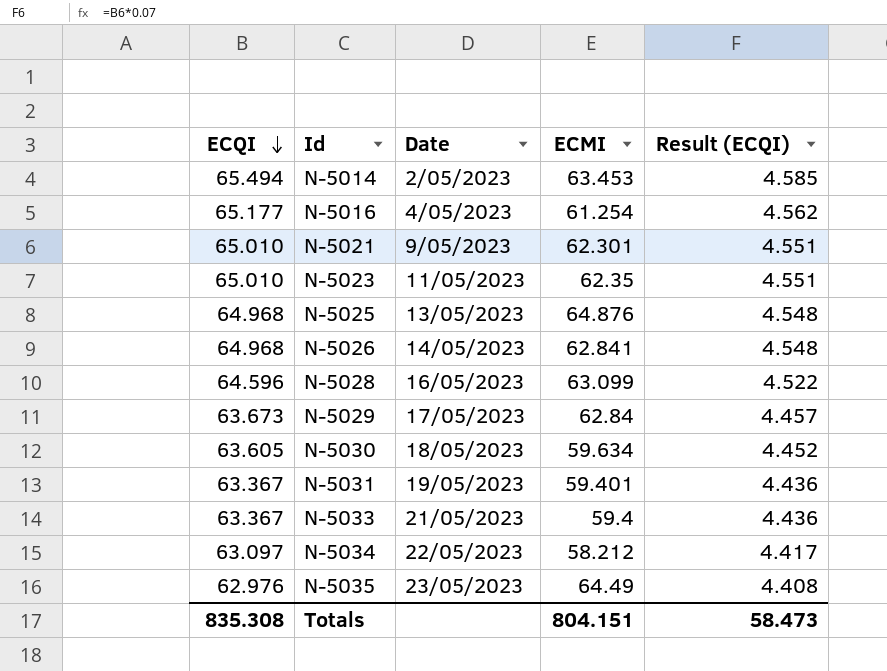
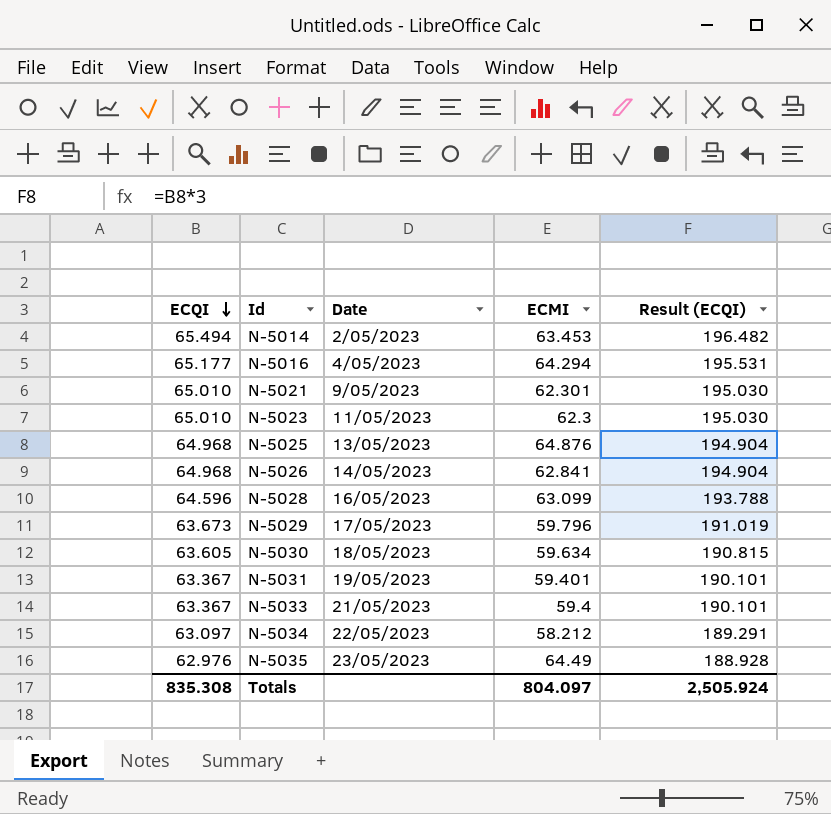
column Result (ECQI) | formula: [ECQI] * 0.07 -> [ECQI] * 3
N-5016 | ECMI: 61.254 -> 64.294
N-5023 | ECMI: 62.35 -> 62.3
N-5029 | ECMI: 62.84 -> 59.796
Totals | ECMI: 804.151 -> 804.097
Totals | Result (ECQI): 58.473 -> 2,505.924

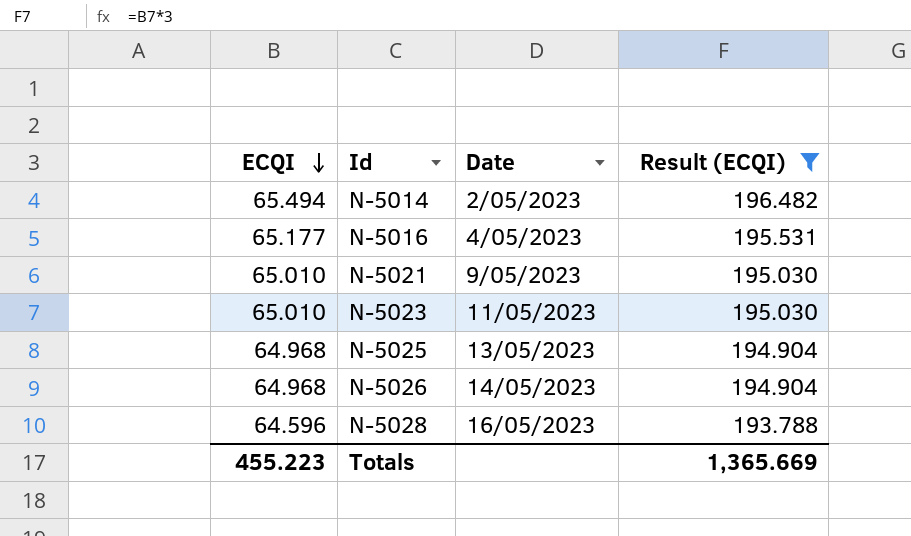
filter: none -> Result (ECQI) >= 193.788
column ECMI | position: 4 -> none
Totals | ECQI: 835.308 -> 455.223
Totals | Result (ECQI): 2,505.924 -> 1,365.669

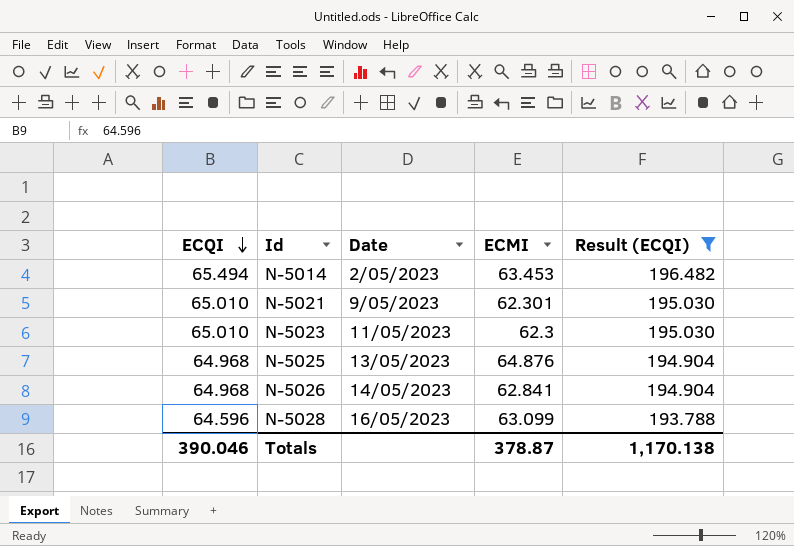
column ECMI | position: none -> 4
row N-5016: 65.177 | 4/05/2023 | 195.531 -> none
Totals | ECQI: 455.223 -> 390.046
Totals | Result (ECQI): 1,365.669 -> 1,170.138

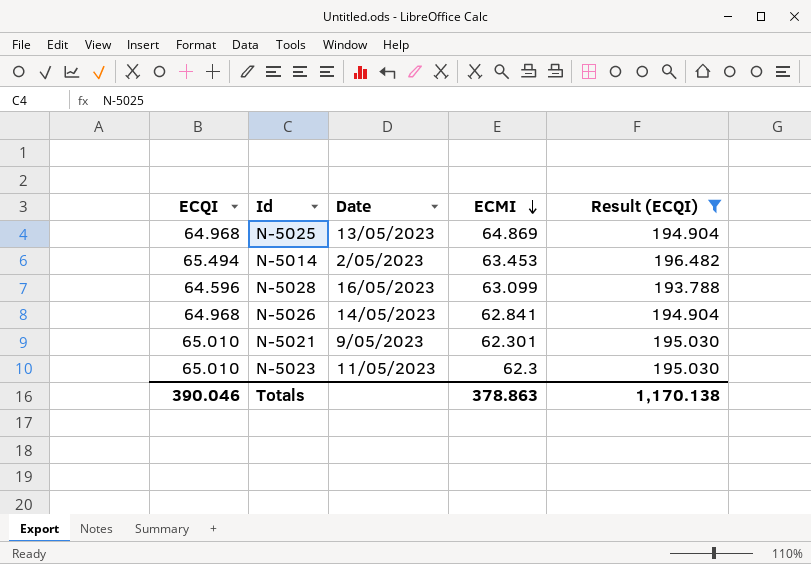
row order: ECQI descending -> ECMI descending
N-5025 | ECMI: 64.876 -> 64.869
Totals | ECMI: 378.87 -> 378.863

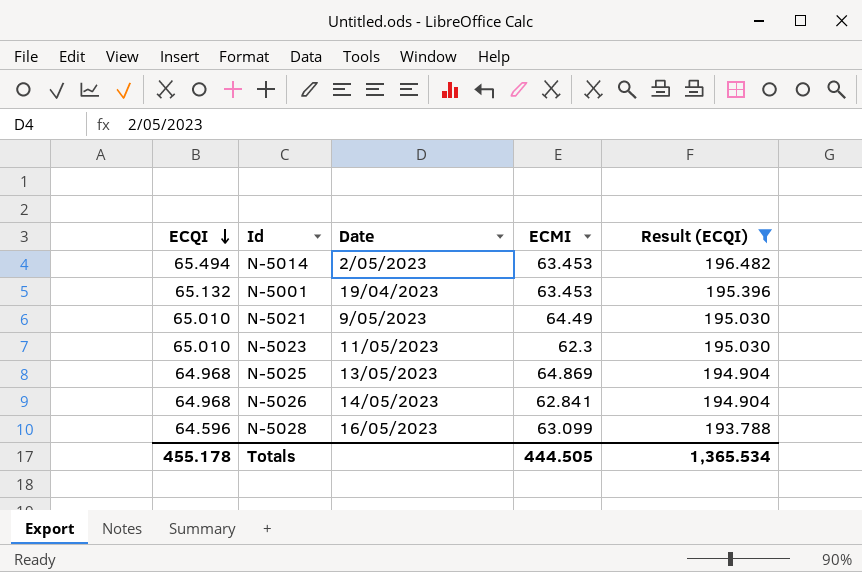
row order: ECMI descending -> ECQI descending
row N-5001: none -> 65.132 | 19/04/2023 | 63.453 | 195.396
N-5021 | ECMI: 62.301 -> 64.49
Totals | ECQI: 390.046 -> 455.178
Totals | ECMI: 378.863 -> 444.505
Totals | Result (ECQI): 1,170.138 -> 1,365.534

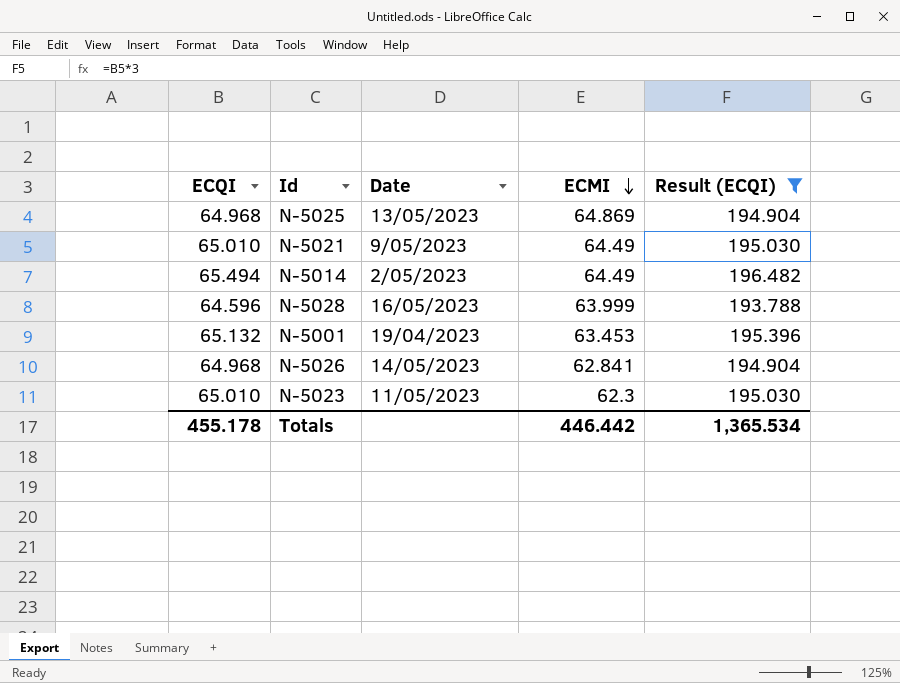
row order: ECQI descending -> ECMI descending
N-5014 | ECMI: 63.453 -> 64.49
N-5028 | ECMI: 63.099 -> 63.999
Totals | ECMI: 444.505 -> 446.442

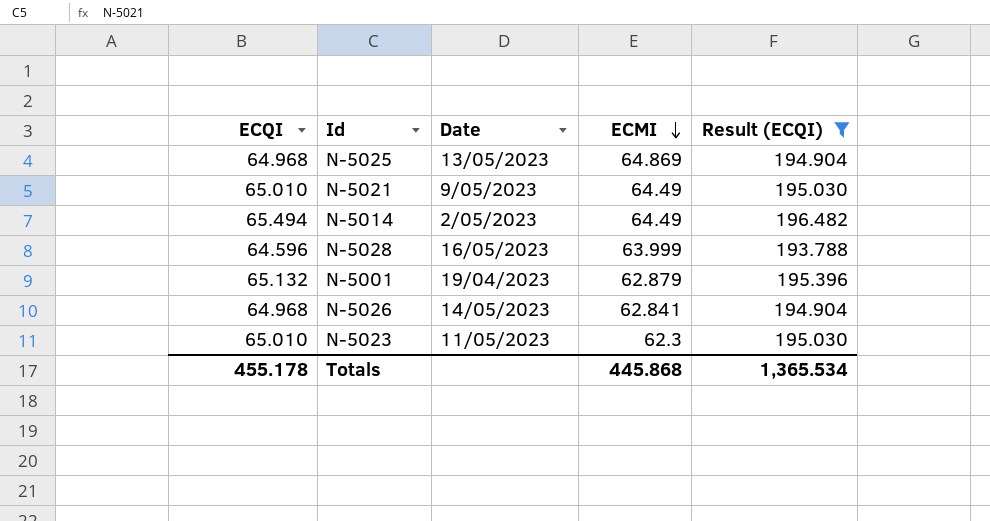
N-5001 | ECMI: 63.453 -> 62.879
Totals | ECMI: 446.442 -> 445.868

